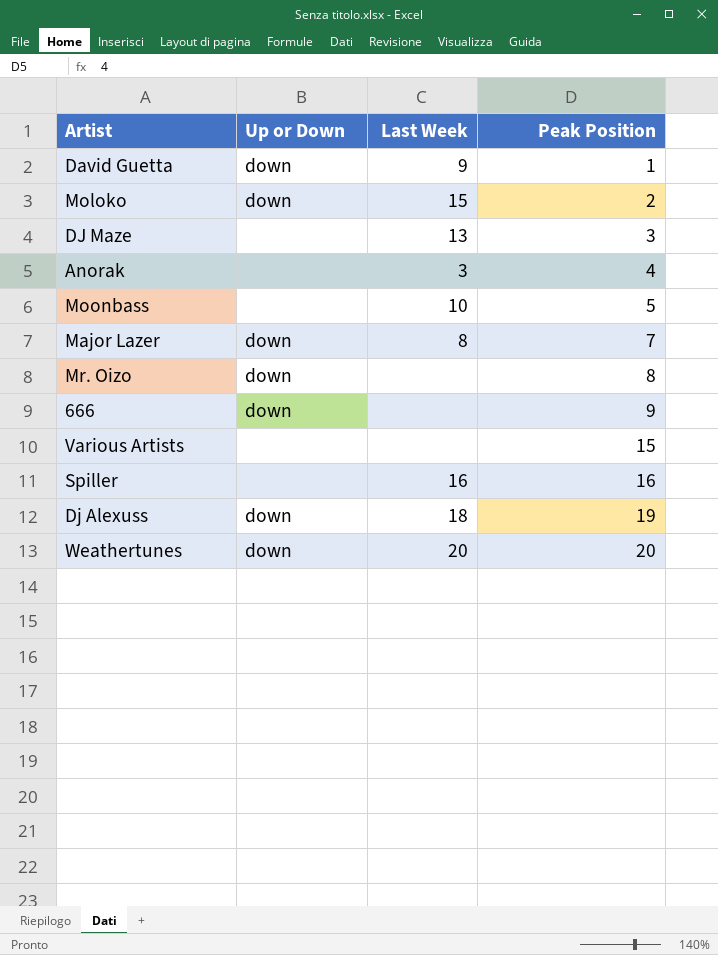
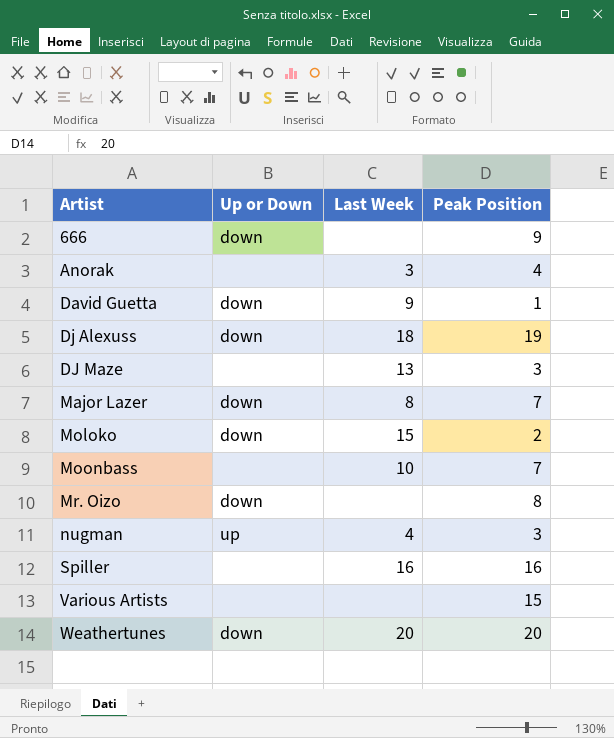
row order: Peak Position ascending -> Artist ascending
Moonbass | Peak Position: 5 -> 7
row nugman: none -> up | 4 | 3

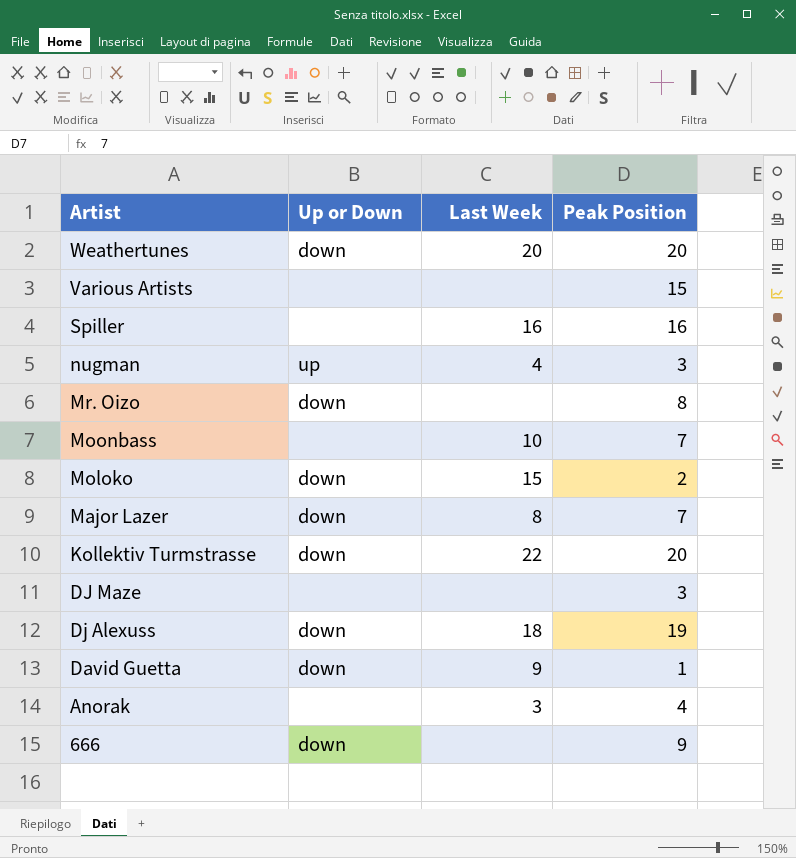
row order: Artist ascending -> Artist descending
row Kollektiv Turmstrasse: none -> down | 22 | 20
DJ Maze | Last Week: 13 -> none

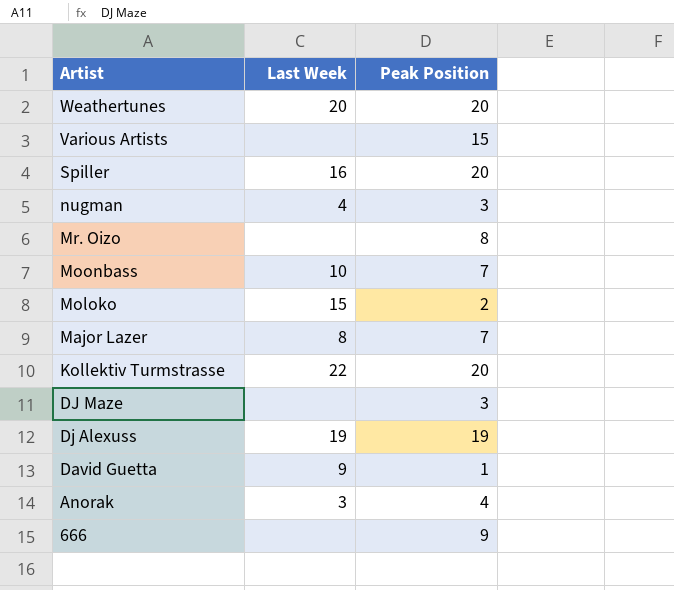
column Up or Down | position: 2 -> none
Spiller | Peak Position: 16 -> 20
Dj Alexuss | Last Week: 18 -> 19

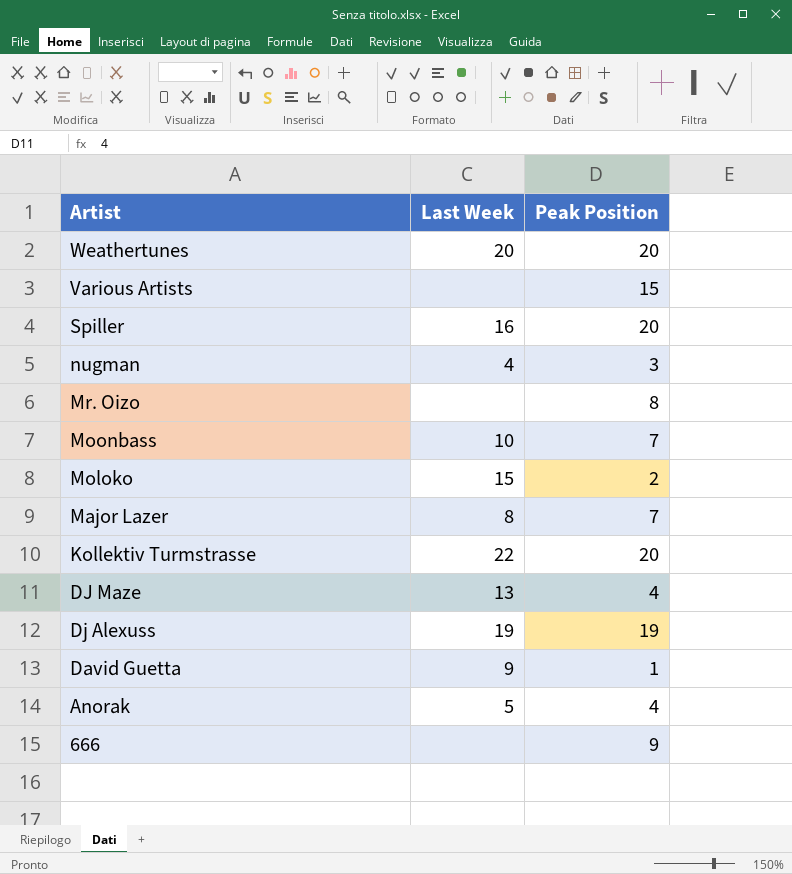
DJ Maze | Last Week: none -> 13
DJ Maze | Peak Position: 3 -> 4
Anorak | Last Week: 3 -> 5

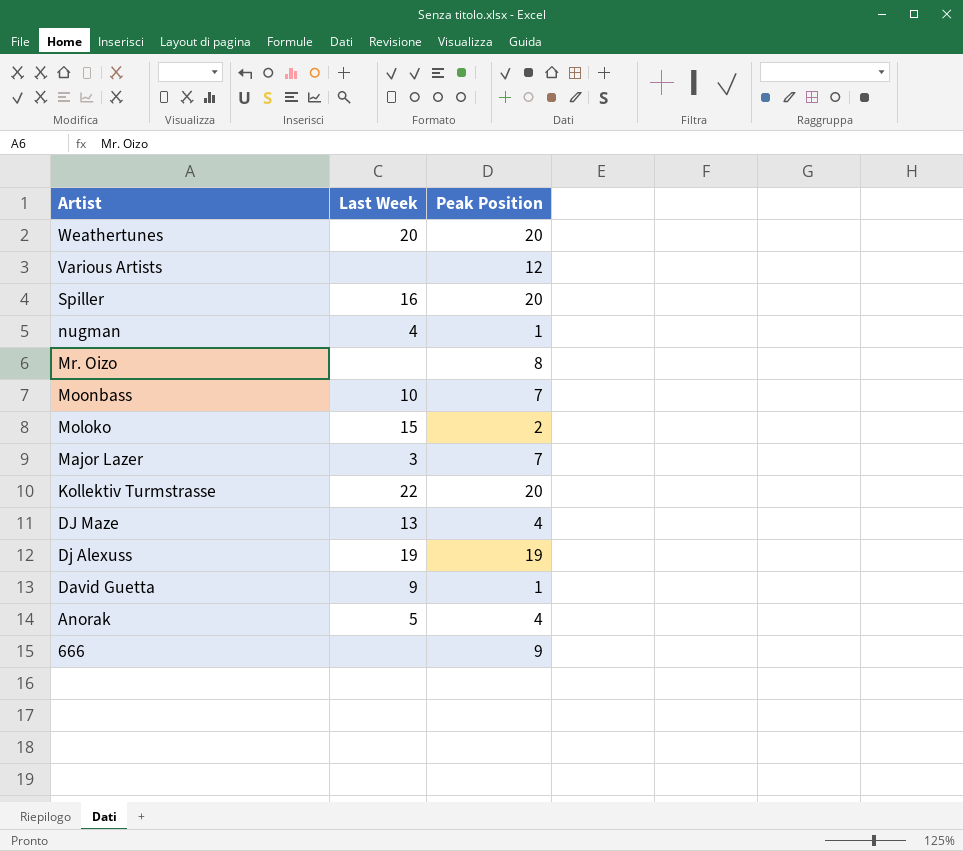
Various Artists | Peak Position: 15 -> 12
nugman | Peak Position: 3 -> 1
Major Lazer | Last Week: 8 -> 3

